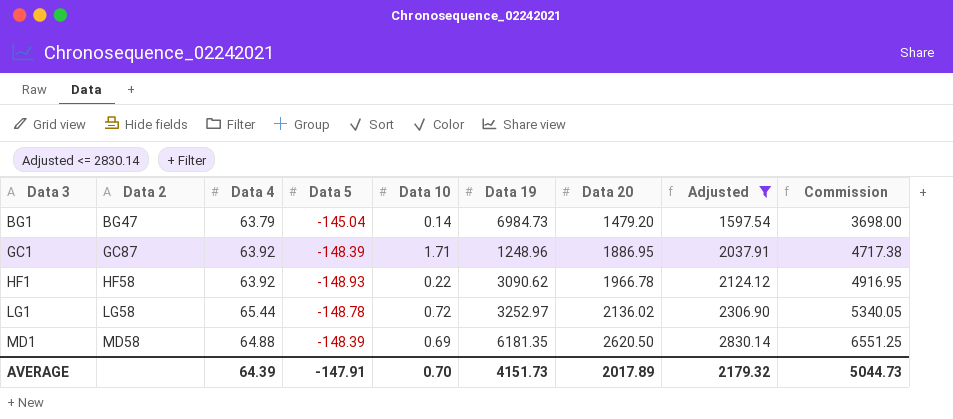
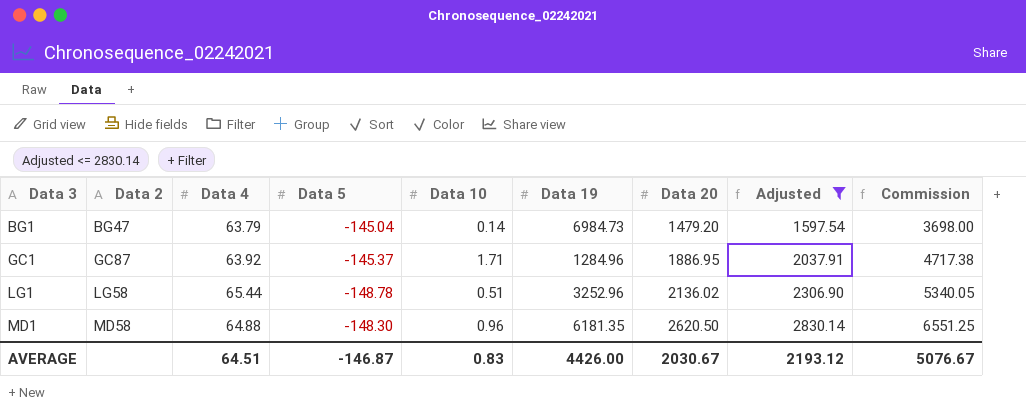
row HF1: HF58 | 63.92 | -148.93 | 0.22 | 3090.62 | 1966.78 | 2124.12 | 4916.95 -> none
GC1 | Data 5: -148.39 -> -145.37
GC1 | Data 19: 1248.96 -> 1284.96
LG1 | Data 10: 0.72 -> 0.51
LG1 | Data 19: 3252.97 -> 3252.96
MD1 | Data 5: -148.39 -> -148.30
MD1 | Data 10: 0.69 -> 0.96
AVERAGE | Data 4: 64.39 -> 64.51
AVERAGE | Data 5: -147.91 -> -146.87
AVERAGE | Data 10: 0.70 -> 0.83
AVERAGE | Data 19: 4151.73 -> 4426.00
AVERAGE | Data 20: 2017.89 -> 2030.67
AVERAGE | Adjusted: 2179.32 -> 2193.12
AVERAGE | Commission: 5044.73 -> 5076.67

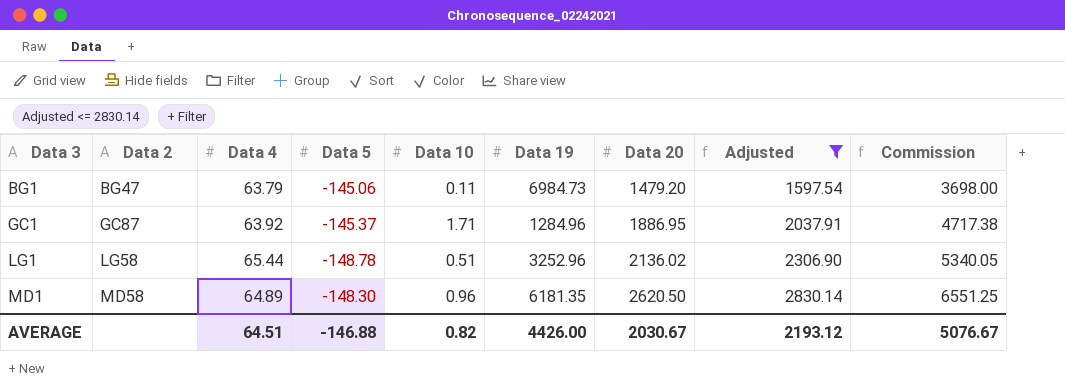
BG1 | Data 5: -145.04 -> -145.06
BG1 | Data 10: 0.14 -> 0.11
MD1 | Data 4: 64.88 -> 64.89
AVERAGE | Data 5: -146.87 -> -146.88
AVERAGE | Data 10: 0.83 -> 0.82

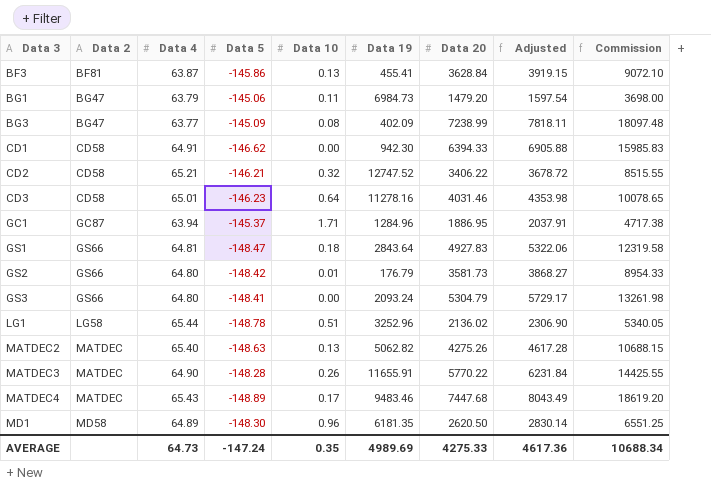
filter: Adjusted <= 2830.14 -> none
GC1 | Data 4: 63.92 -> 63.94
AVERAGE | Data 4: 64.51 -> 64.73
AVERAGE | Data 5: -146.88 -> -147.24
AVERAGE | Data 10: 0.82 -> 0.35
AVERAGE | Data 19: 4426.00 -> 4989.69
AVERAGE | Data 20: 2030.67 -> 4275.33
AVERAGE | Adjusted: 2193.12 -> 4617.36
AVERAGE | Commission: 5076.67 -> 10688.34

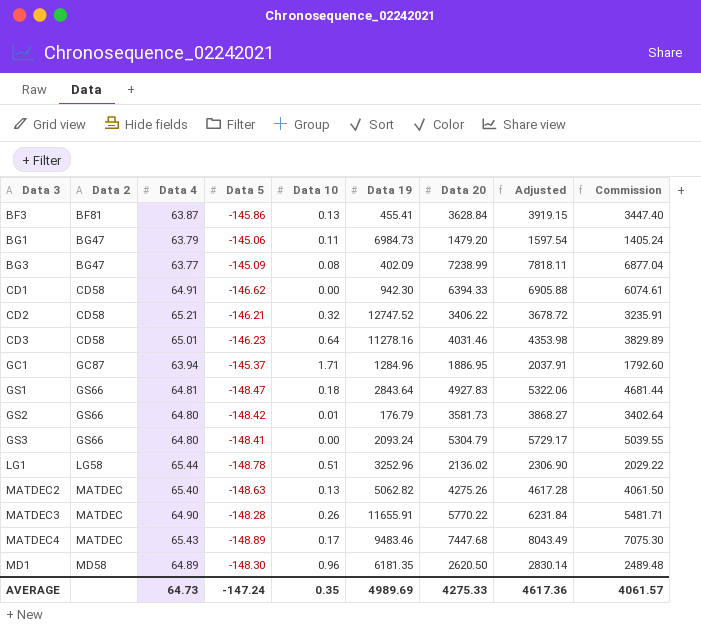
column Commission | formula: [Data 20] * 2.5 -> [Data 20] * 0.95
AVERAGE | Commission: 10688.34 -> 4061.57

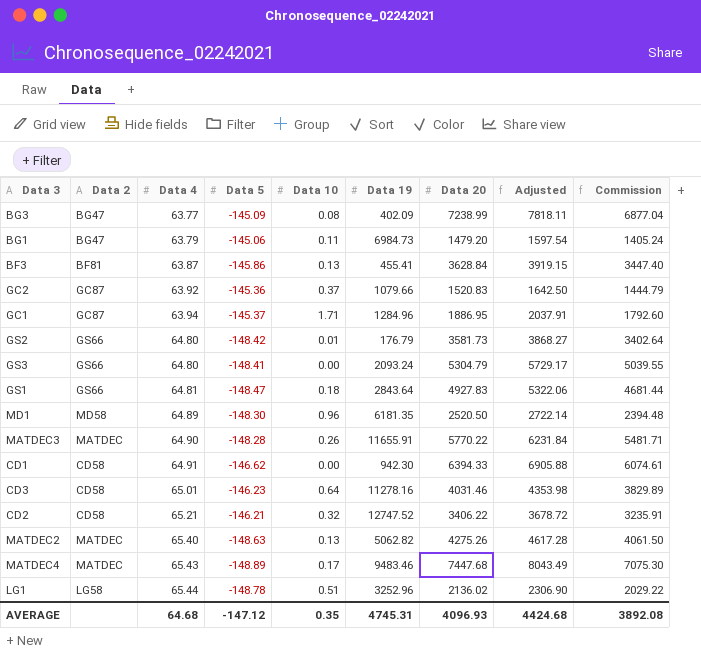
row order: Data 3 ascending -> Data 4 ascending
row GC2: none -> GC87 | 63.92 | -145.36 | 0.37 | 1079.66 | 1520.83 | 1642.50 | 1444.79
MD1 | Data 20: 2620.50 -> 2520.50
MD1 | Adjusted: 2830.14 -> 2722.14
MD1 | Commission: 2489.48 -> 2394.48
AVERAGE | Data 4: 64.73 -> 64.68
AVERAGE | Data 5: -147.24 -> -147.12
AVERAGE | Data 19: 4989.69 -> 4745.31
AVERAGE | Data 20: 4275.33 -> 4096.93
AVERAGE | Adjusted: 4617.36 -> 4424.68
AVERAGE | Commission: 4061.57 -> 3892.08

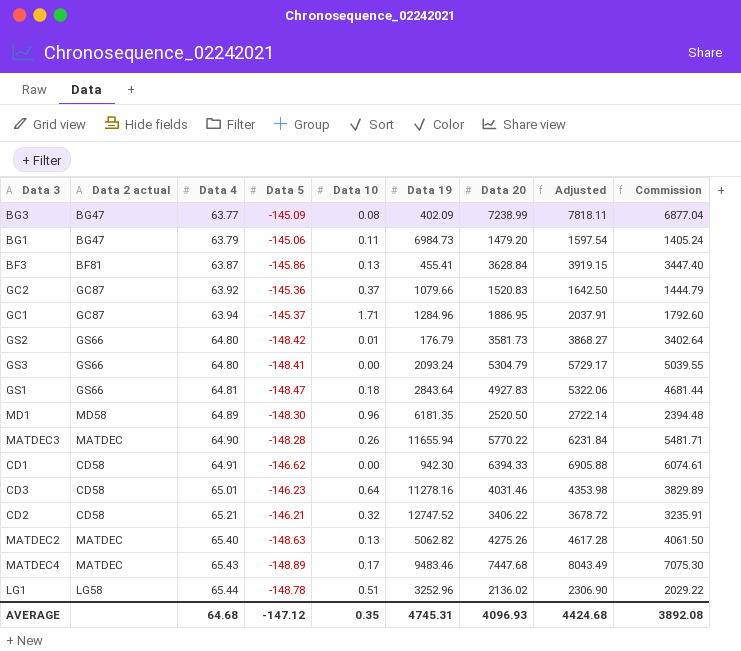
column name: Data 2 -> Data 2 actual
MATDEC3 | Data 19: 11655.91 -> 11655.94

